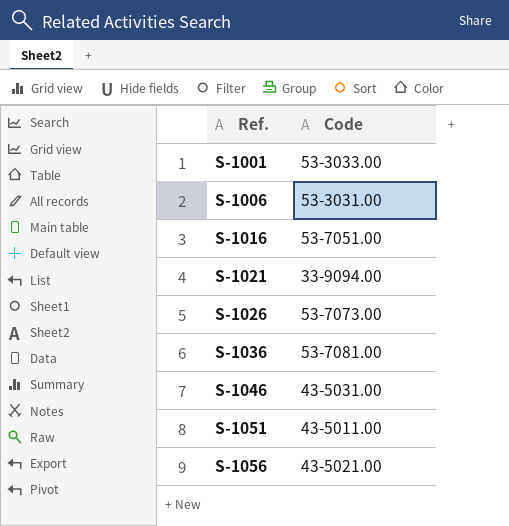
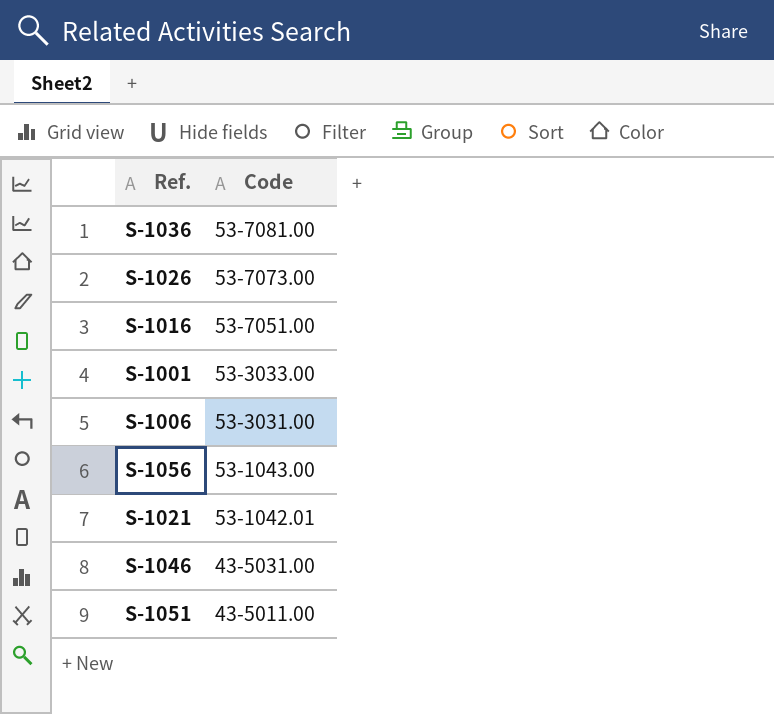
row order: Ref. ascending -> Code descending
S-1056 | Code: 43-5021.00 -> 53-1043.00
S-1021 | Code: 33-9094.00 -> 53-1042.01

